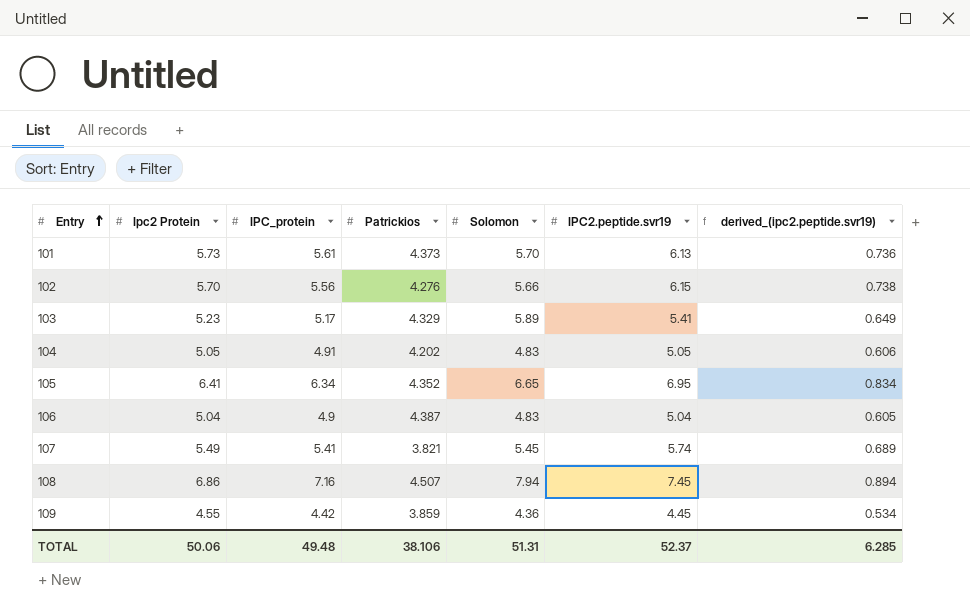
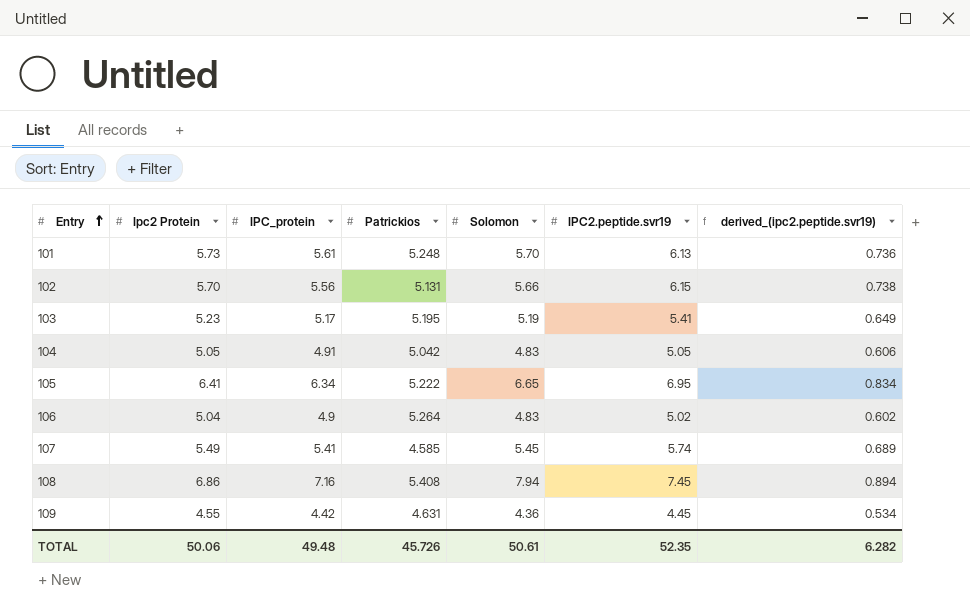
101 | Patrickios: 4.373 -> 5.248
102 | Patrickios: 4.276 -> 5.131
103 | Patrickios: 4.329 -> 5.195
103 | Solomon: 5.89 -> 5.19
104 | Patrickios: 4.202 -> 5.042
105 | Patrickios: 4.352 -> 5.222
106 | Patrickios: 4.387 -> 5.264
106 | IPC2.peptide.svr19: 5.04 -> 5.02
106 | derived_(ipc2.peptide.svr19): 0.605 -> 0.602
107 | Patrickios: 3.821 -> 4.585
108 | Patrickios: 4.507 -> 5.408
109 | Patrickios: 3.859 -> 4.631
TOTAL | Patrickios: 38.106 -> 45.726
TOTAL | Solomon: 51.31 -> 50.61
TOTAL | IPC2.peptide.svr19: 52.37 -> 52.35
TOTAL | derived_(ipc2.peptide.svr19): 6.285 -> 6.282

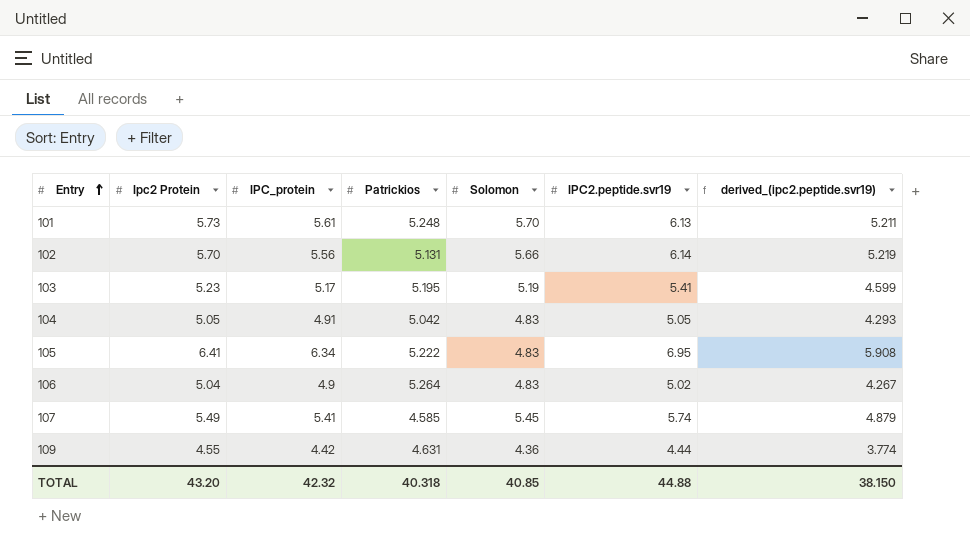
column derived_(ipc2.peptide.svr19) | formula: [IPC2.peptide.svr19] * 0.12 -> [IPC2.peptide.svr19] * 0.85
row 108: 6.86 | 7.16 | 5.408 | 7.94 | 7.45 | 0.894 -> none
102 | IPC2.peptide.svr19: 6.15 -> 6.14
105 | Solomon: 6.65 -> 4.83
109 | IPC2.peptide.svr19: 4.45 -> 4.44
TOTAL | Ipc2 Protein: 50.06 -> 43.20
TOTAL | IPC_protein: 49.48 -> 42.32
TOTAL | Patrickios: 45.726 -> 40.318
TOTAL | Solomon: 50.61 -> 40.85
TOTAL | IPC2.peptide.svr19: 52.35 -> 44.88
TOTAL | derived_(ipc2.peptide.svr19): 6.282 -> 38.150

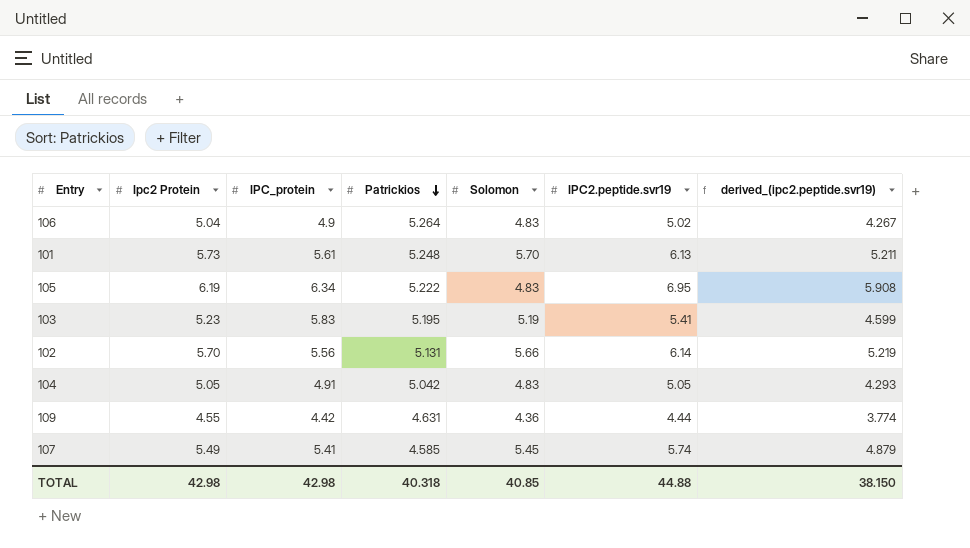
row order: Entry ascending -> Patrickios descending
105 | Ipc2 Protein: 6.41 -> 6.19
103 | IPC_protein: 5.17 -> 5.83
TOTAL | Ipc2 Protein: 43.20 -> 42.98
TOTAL | IPC_protein: 42.32 -> 42.98

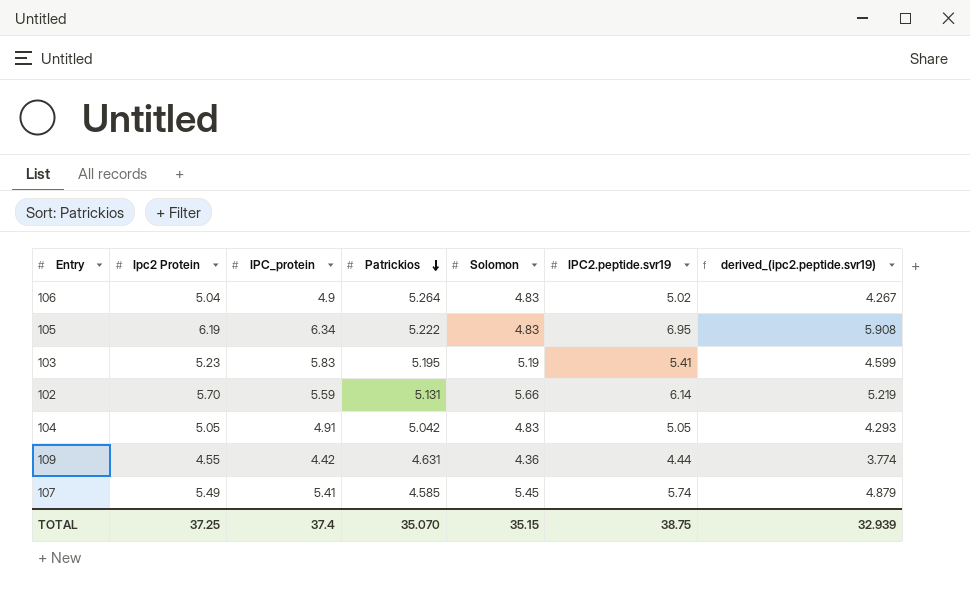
row 101: 5.73 | 5.61 | 5.248 | 5.70 | 6.13 | 5.211 -> none
102 | IPC_protein: 5.56 -> 5.59
TOTAL | Ipc2 Protein: 42.98 -> 37.25
TOTAL | IPC_protein: 42.98 -> 37.4
TOTAL | Patrickios: 40.318 -> 35.070
TOTAL | Solomon: 40.85 -> 35.15
TOTAL | IPC2.peptide.svr19: 44.88 -> 38.75
TOTAL | derived_(ipc2.peptide.svr19): 38.150 -> 32.939

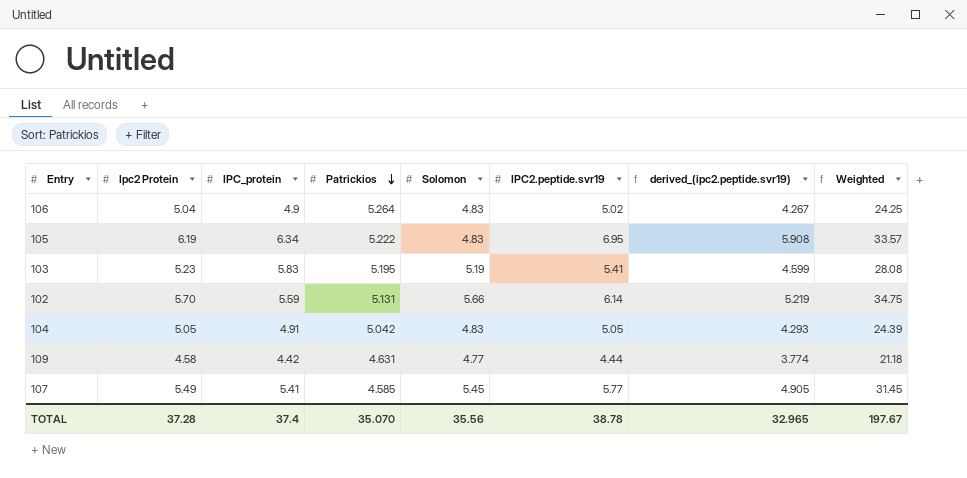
column Weighted | formula: none -> [Solomon] * [IPC2.peptide.svr19]
109 | Ipc2 Protein: 4.55 -> 4.58
109 | Solomon: 4.36 -> 4.77
107 | IPC2.peptide.svr19: 5.74 -> 5.77
107 | derived_(ipc2.peptide.svr19): 4.879 -> 4.905
TOTAL | Ipc2 Protein: 37.25 -> 37.28
TOTAL | Solomon: 35.15 -> 35.56
TOTAL | IPC2.peptide.svr19: 38.75 -> 38.78
TOTAL | derived_(ipc2.peptide.svr19): 32.939 -> 32.965

